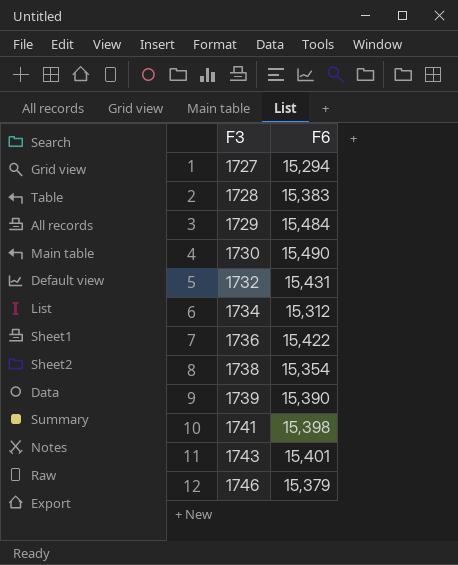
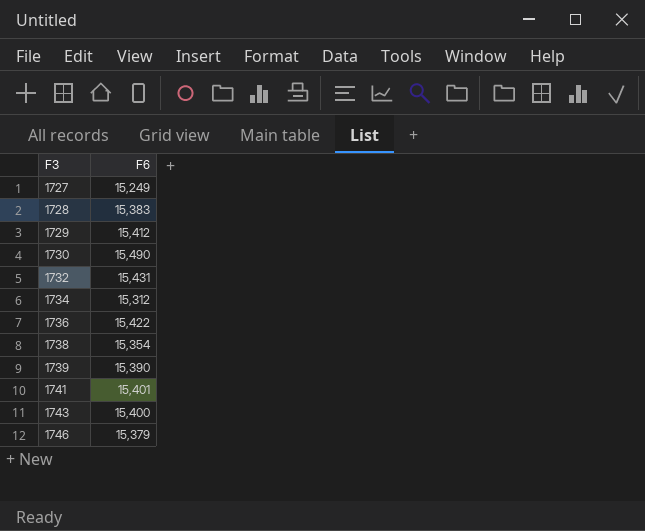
1727 | F6: 15,294 -> 15,249
1729 | F6: 15,484 -> 15,412
1741 | F6: 15,398 -> 15,401
1743 | F6: 15,401 -> 15,400

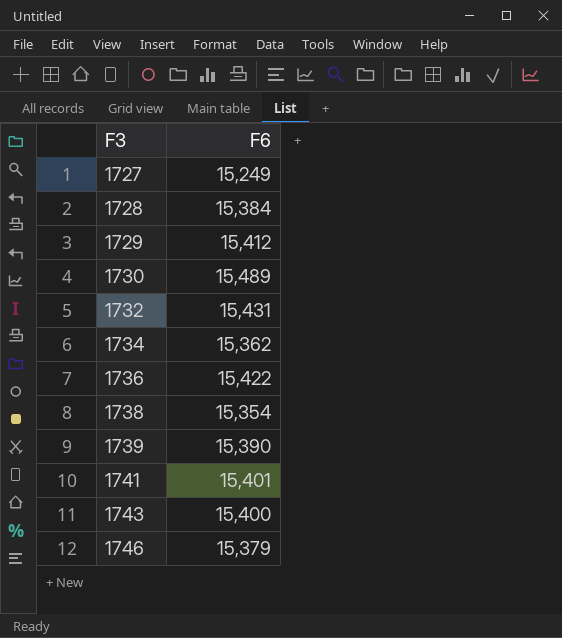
1728 | F6: 15,383 -> 15,384
1730 | F6: 15,490 -> 15,489
1734 | F6: 15,312 -> 15,362

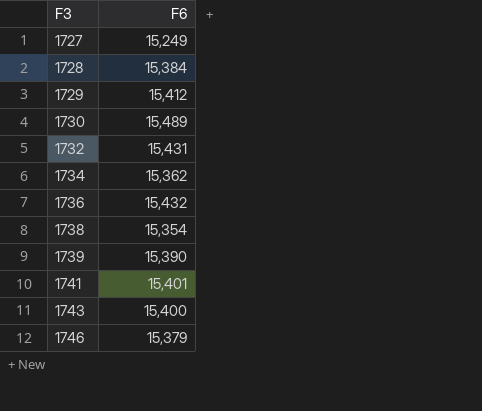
1736 | F6: 15,422 -> 15,432

